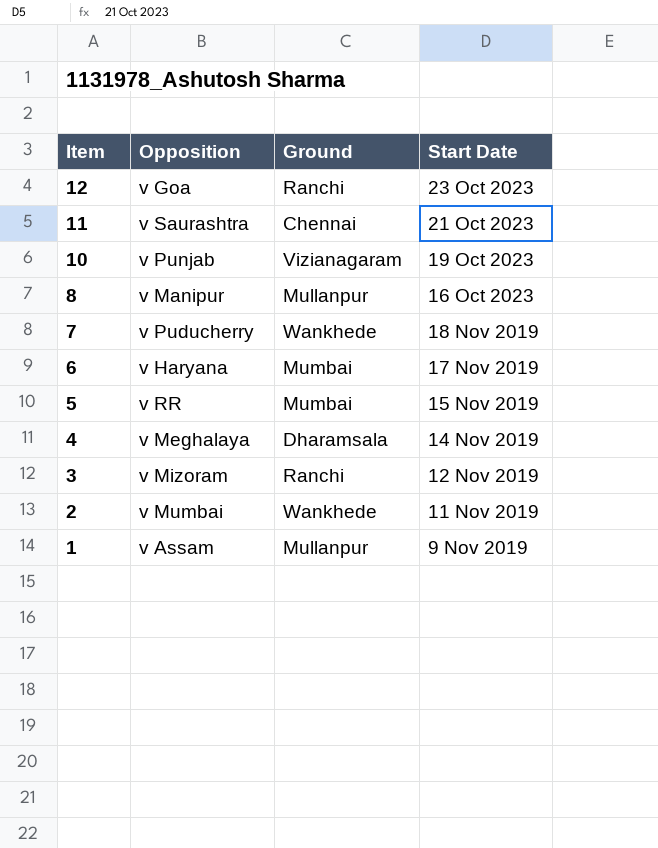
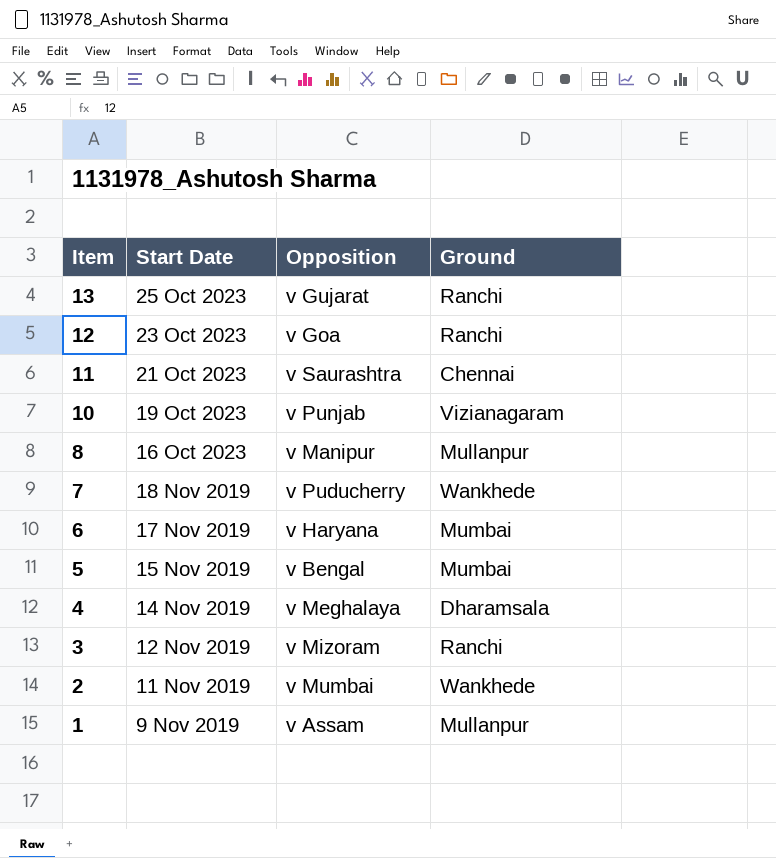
column Start Date | position: 4 -> 2
row 13: none -> 25 Oct 2023 | v Gujarat | Ranchi
5 | Opposition: v RR -> v Bengal

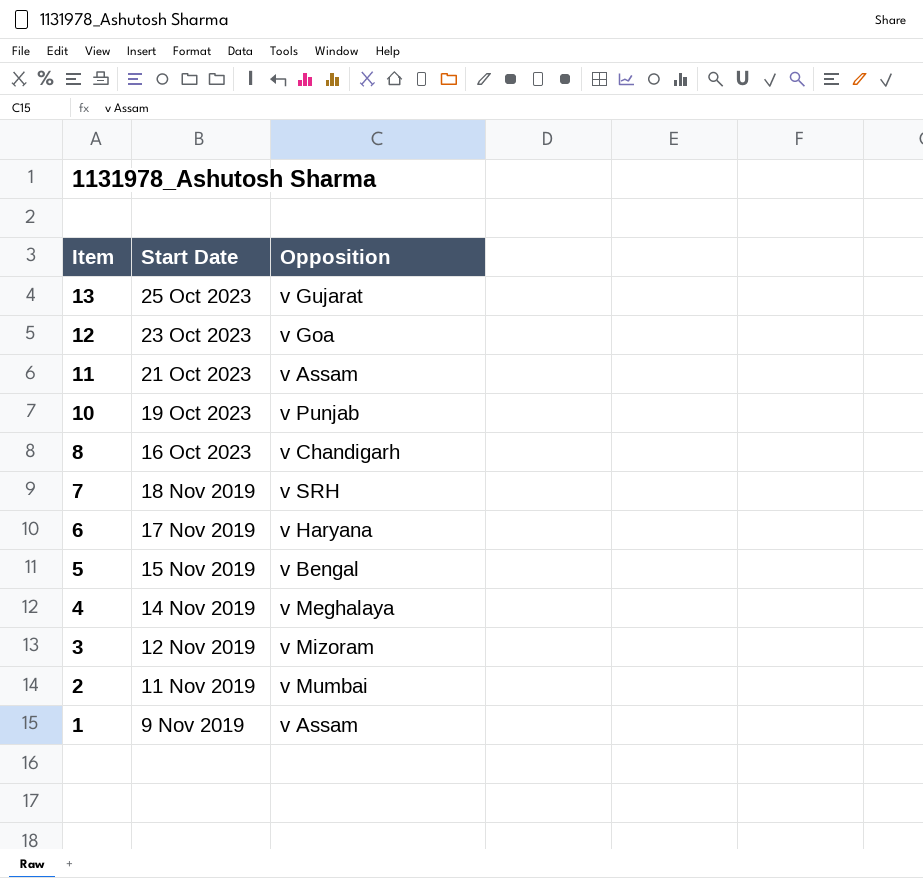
column Ground | position: 4 -> none
11 | Opposition: v Saurashtra -> v Assam
8 | Opposition: v Manipur -> v Chandigarh
7 | Opposition: v Puducherry -> v SRH

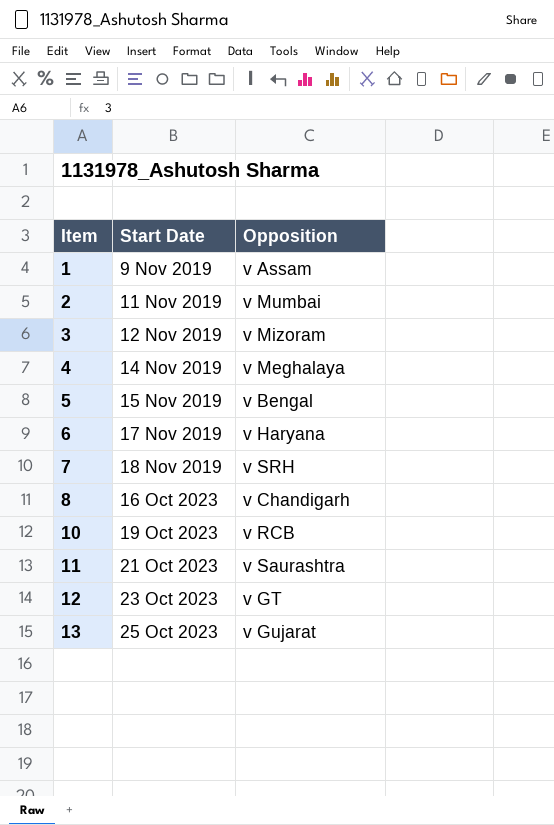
row order: Item descending -> Item ascending
10 | Opposition: v Punjab -> v RCB
11 | Opposition: v Assam -> v Saurashtra
12 | Opposition: v Goa -> v GT

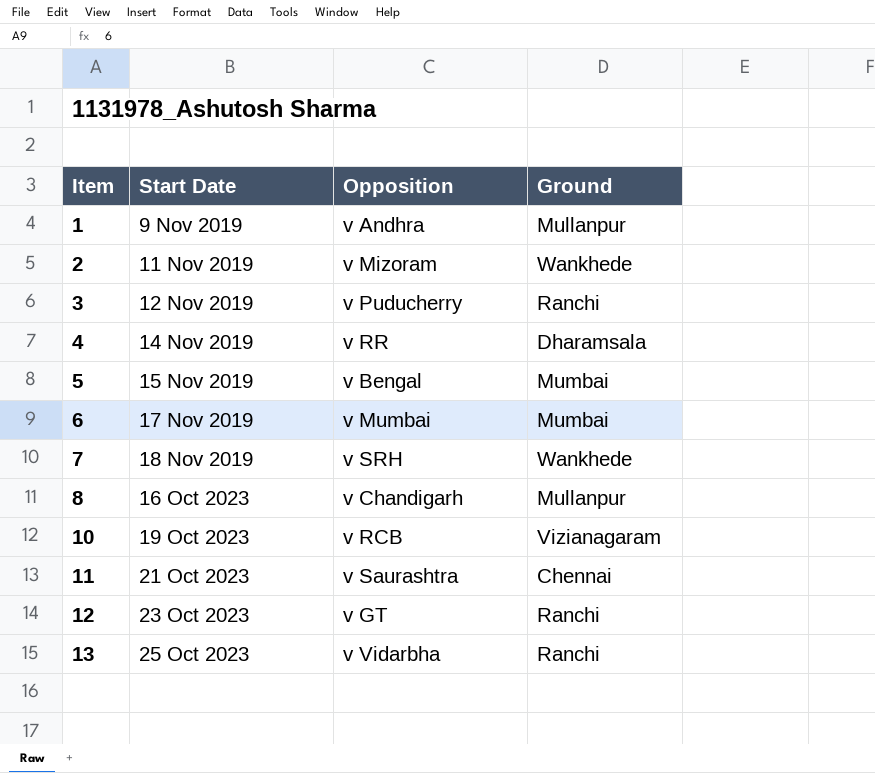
column Ground | position: none -> 4
1 | Opposition: v Assam -> v Andhra
2 | Opposition: v Mumbai -> v Mizoram
3 | Opposition: v Mizoram -> v Puducherry
4 | Opposition: v Meghalaya -> v RR
6 | Opposition: v Haryana -> v Mumbai
13 | Opposition: v Gujarat -> v Vidarbha

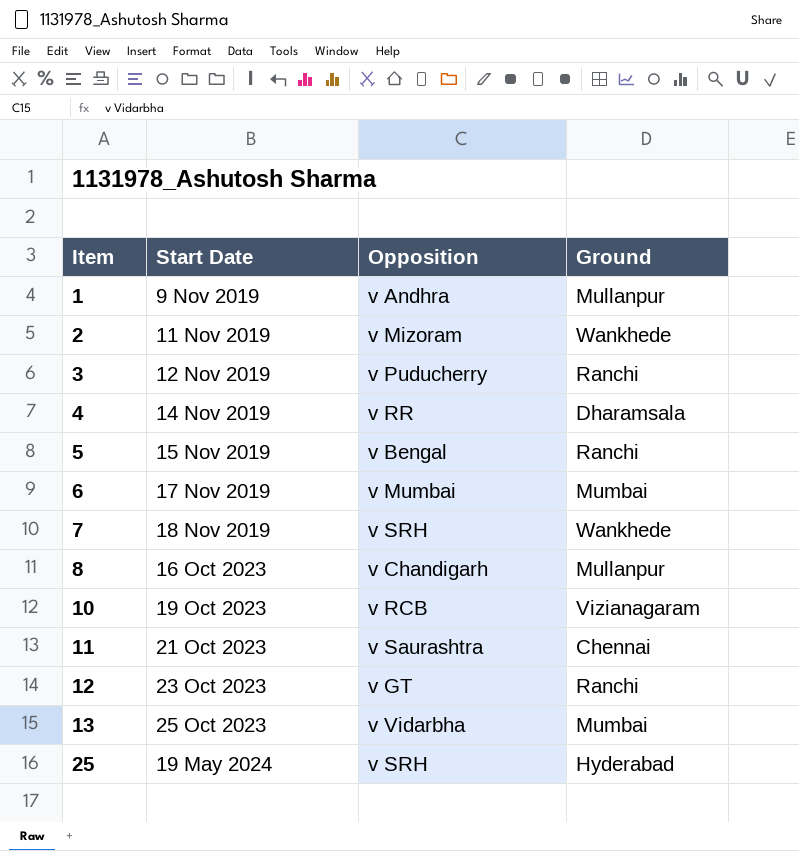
5 | Ground: Mumbai -> Ranchi
13 | Ground: Ranchi -> Mumbai
row 25: none -> 19 May 2024 | v SRH | Hyderabad

